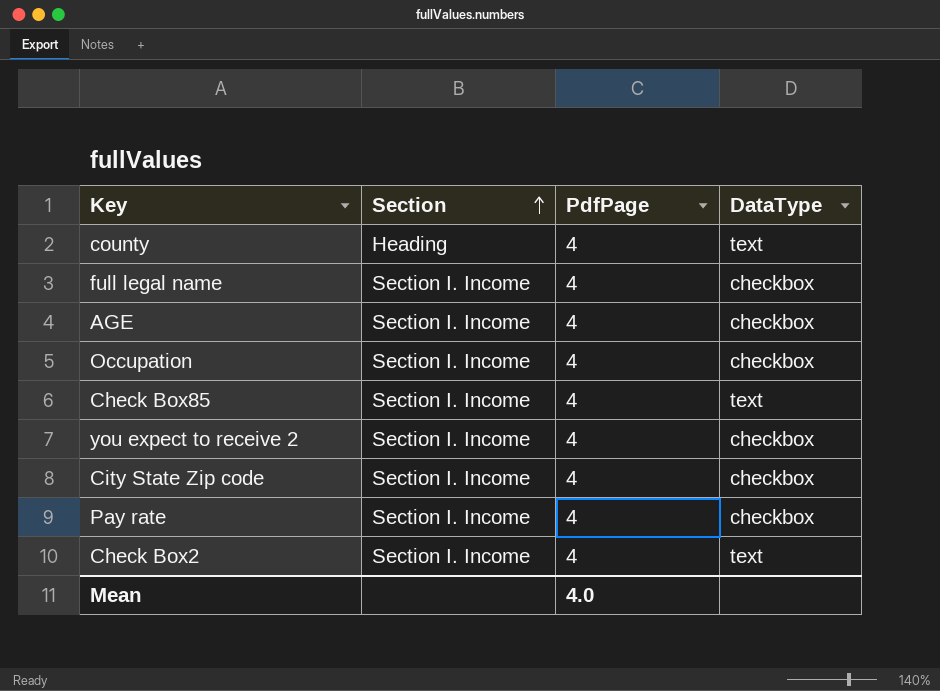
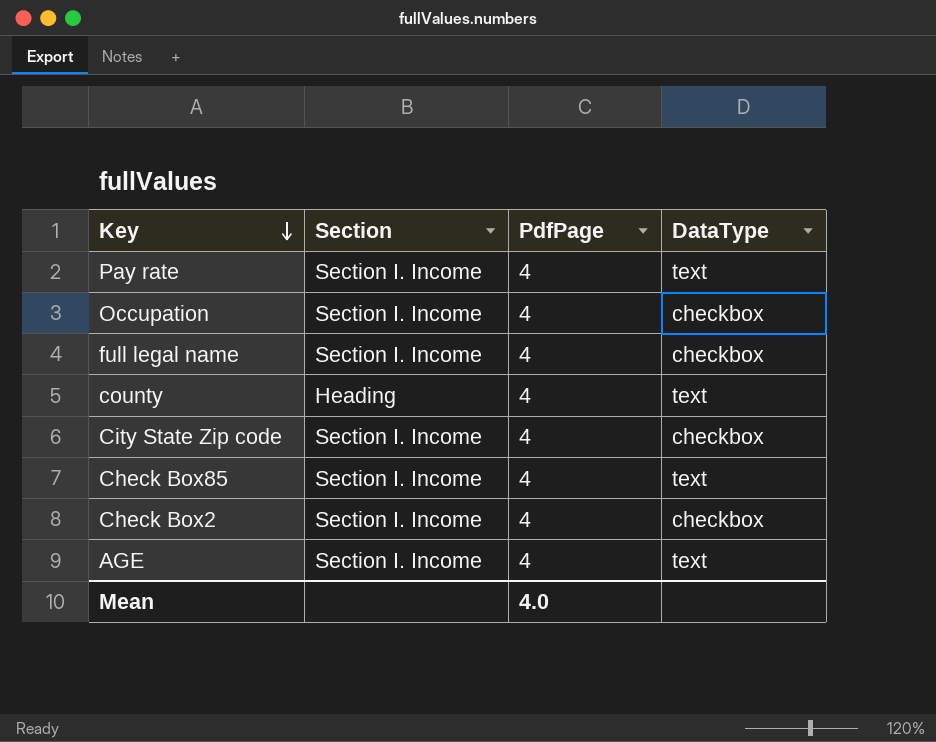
row order: Section ascending -> Key descending
row you expect to receive 2: Section I. Income | 4 | checkbox -> none
Pay rate | DataType: checkbox -> text
Check Box2 | DataType: text -> checkbox
AGE | DataType: checkbox -> text

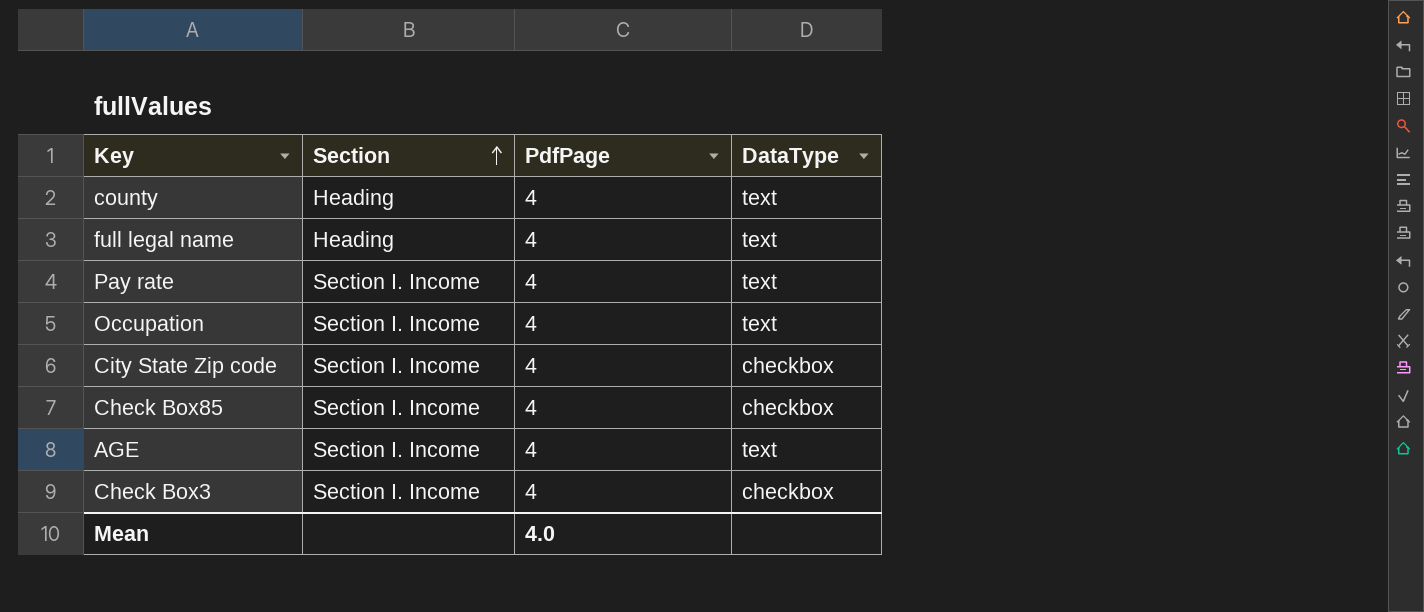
row order: Key descending -> Section ascending
row Check Box2: Section I. Income | 4 | checkbox -> none
full legal name | Section: Section I. Income -> Heading
full legal name | DataType: checkbox -> text
Occupation | DataType: checkbox -> text
Check Box85 | DataType: text -> checkbox
row Check Box3: none -> Section I. Income | 4 | checkbox

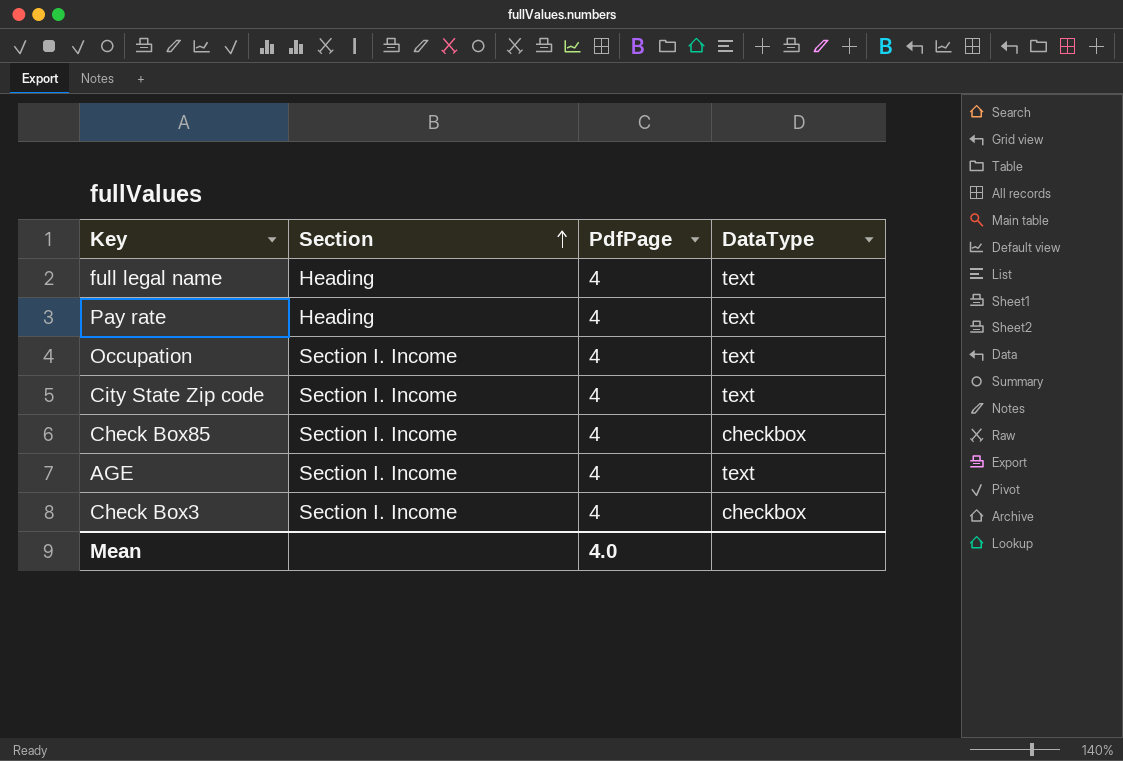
row county: Heading | 4 | text -> none
Pay rate | Section: Section I. Income -> Heading
City State Zip code | DataType: checkbox -> text

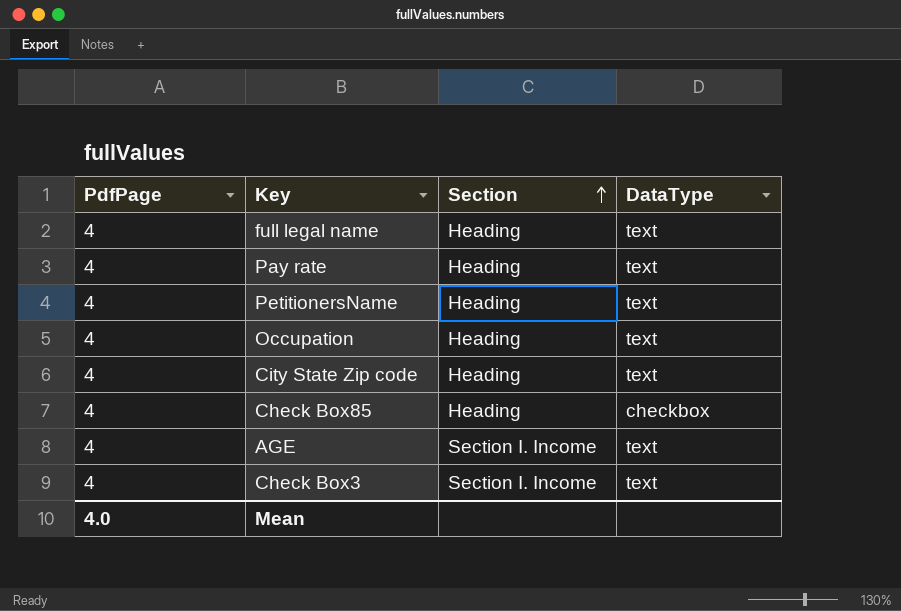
column PdfPage | position: 3 -> 1
row PetitionersName: none -> 4 | Heading | text
Occupation | Section: Section I. Income -> Heading
City State Zip code | Section: Section I. Income -> Heading
Check Box85 | Section: Section I. Income -> Heading
Check Box3 | DataType: checkbox -> text

